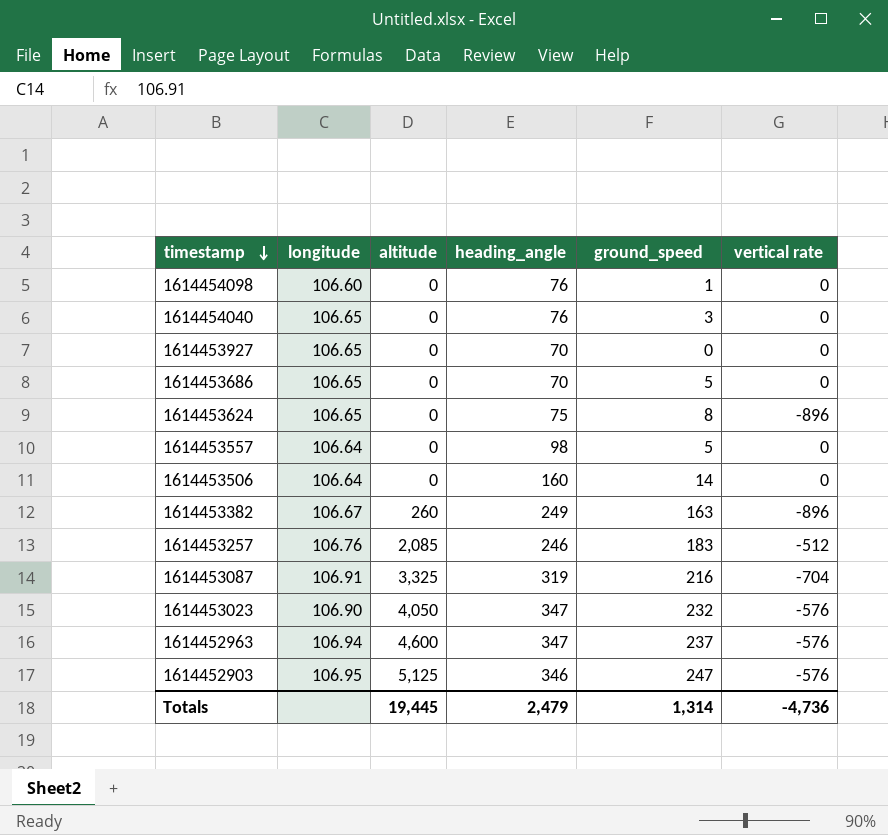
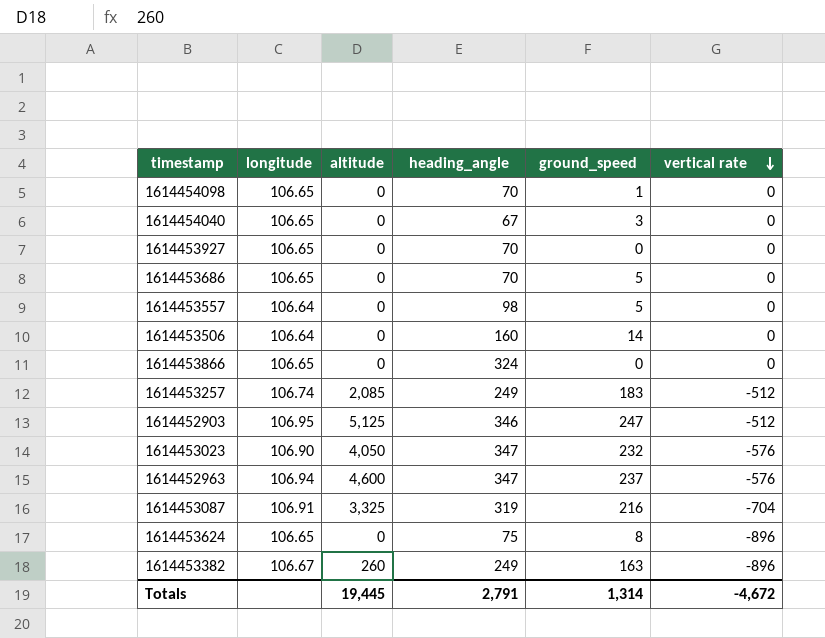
row order: timestamp descending -> vertical rate descending
1614454098 | longitude: 106.60 -> 106.65
1614454098 | heading_angle: 76 -> 70
1614454040 | heading_angle: 76 -> 67
row 1614453866: none -> 106.65 | 0 | 324 | 0 | 0
1614453257 | longitude: 106.76 -> 106.74
1614453257 | heading_angle: 246 -> 249
1614452903 | vertical rate: -576 -> -512
Totals | heading_angle: 2,479 -> 2,791
Totals | vertical rate: -4,736 -> -4,672

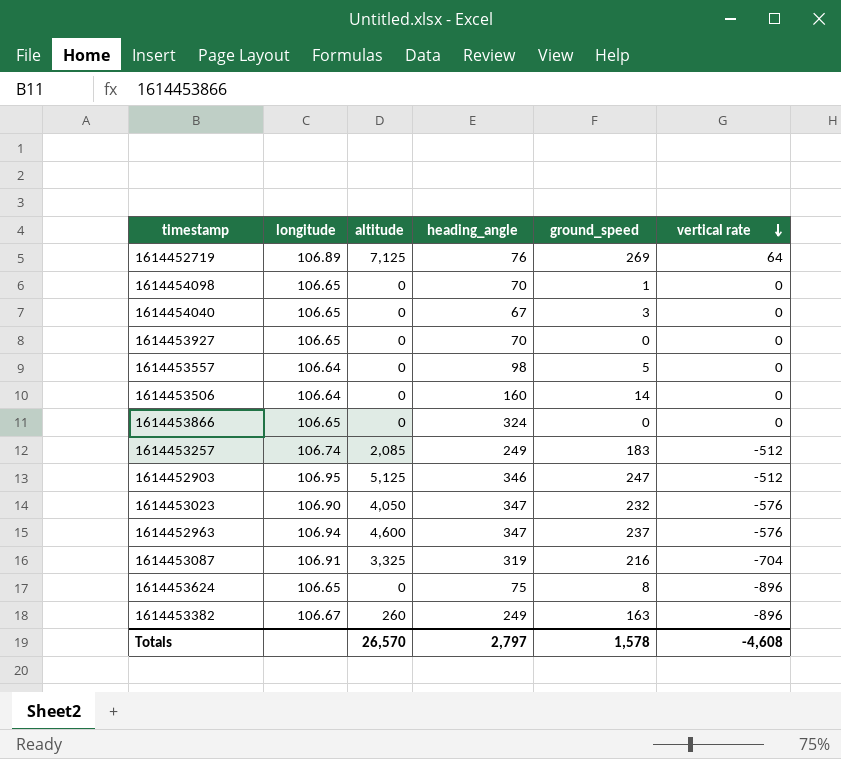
row 1614453686: 106.65 | 0 | 70 | 5 | 0 -> none
row 1614452719: none -> 106.89 | 7,125 | 76 | 269 | 64
Totals | altitude: 19,445 -> 26,570
Totals | heading_angle: 2,791 -> 2,797
Totals | ground_speed: 1,314 -> 1,578
Totals | vertical rate: -4,672 -> -4,608

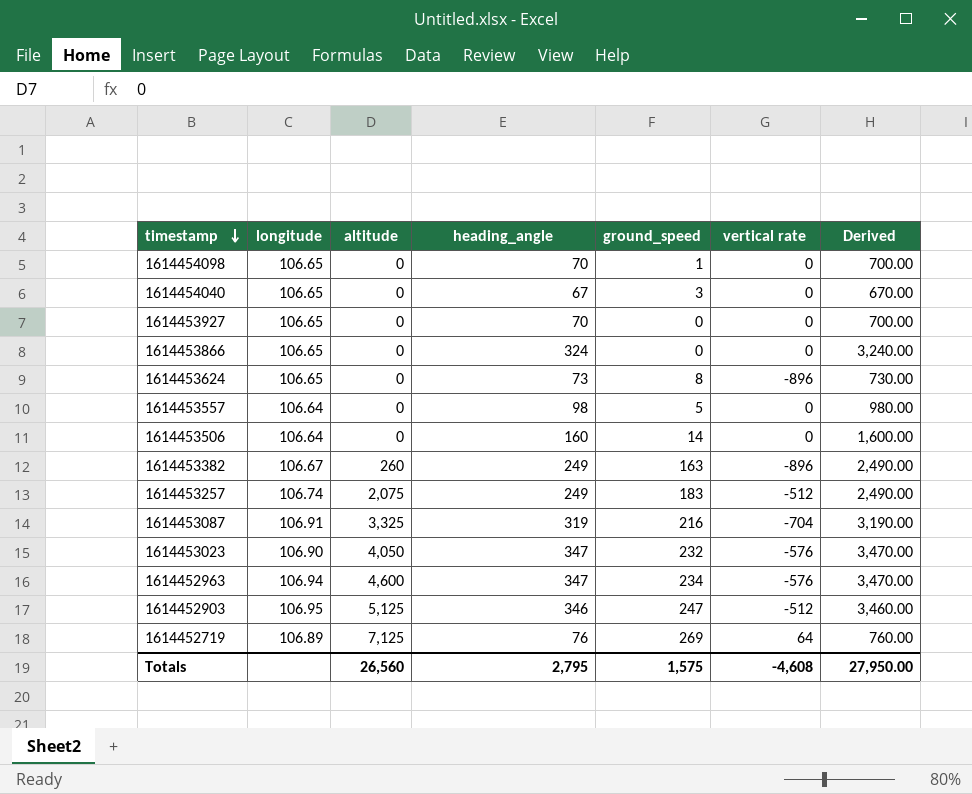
row order: vertical rate descending -> timestamp descending
column Derived | formula: none -> [heading_angle] * 10
1614453624 | heading_angle: 75 -> 73
1614453257 | altitude: 2,085 -> 2,075
1614452963 | ground_speed: 237 -> 234
Totals | altitude: 26,570 -> 26,560
Totals | heading_angle: 2,797 -> 2,795
Totals | ground_speed: 1,578 -> 1,575

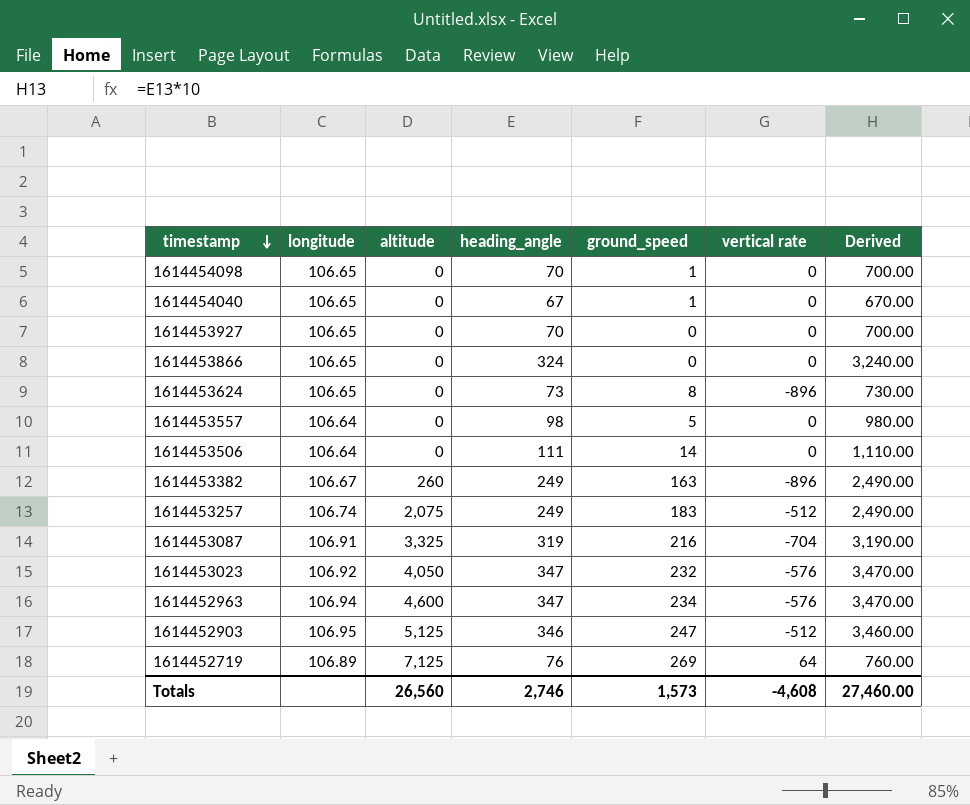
1614454040 | ground_speed: 3 -> 1
1614453506 | heading_angle: 160 -> 111
1614453506 | Derived: 1,600.00 -> 1,110.00
1614453023 | longitude: 106.90 -> 106.92
Totals | heading_angle: 2,795 -> 2,746
Totals | ground_speed: 1,575 -> 1,573
Totals | Derived: 27,950.00 -> 27,460.00

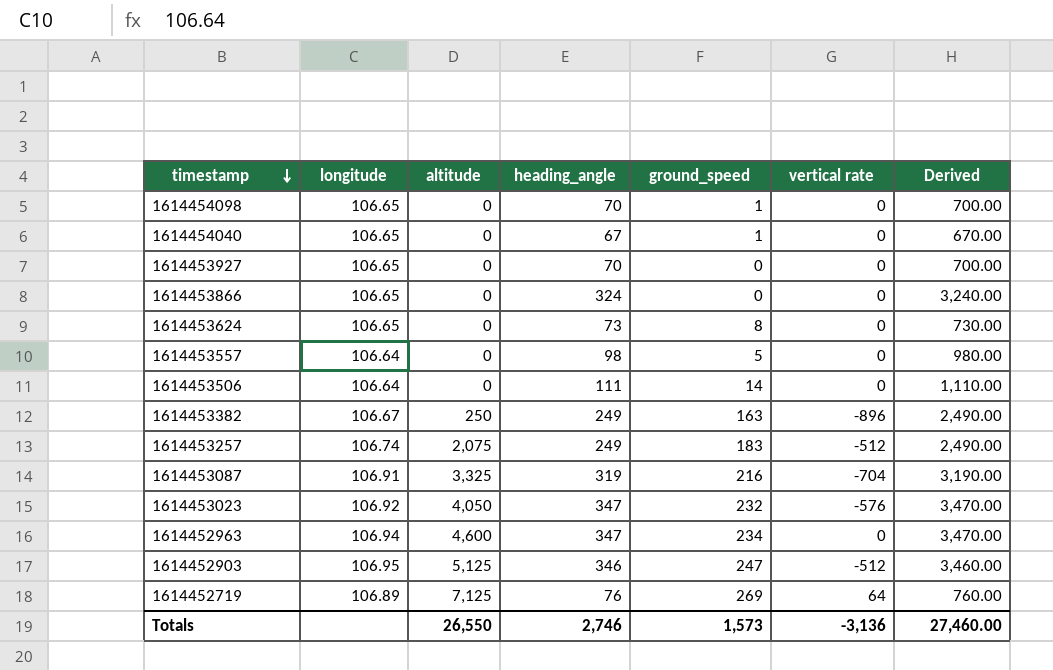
1614453624 | vertical rate: -896 -> 0
1614453382 | altitude: 260 -> 250
1614452963 | vertical rate: -576 -> 0
Totals | altitude: 26,560 -> 26,550
Totals | vertical rate: -4,608 -> -3,136

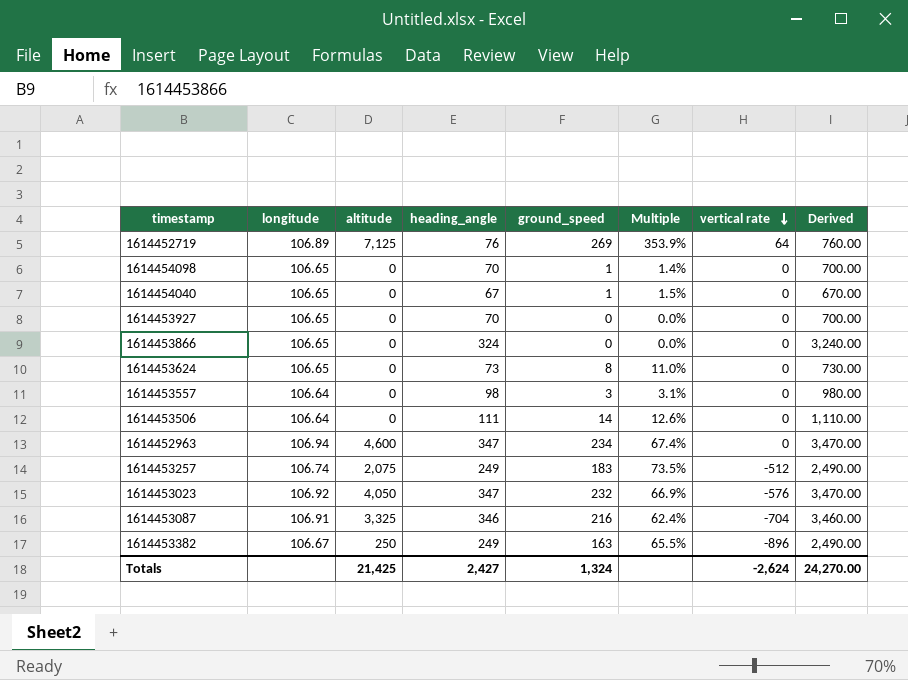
row order: timestamp descending -> vertical rate descending
column Multiple | formula: none -> [ground_speed] / [heading_angle]
row 1614452903: 106.95 | 5,125 | 346 | 247 | -512 | 3,460.00 -> none
1614453557 | ground_speed: 5 -> 3
1614453087 | heading_angle: 319 -> 346
1614453087 | Derived: 3,190.00 -> 3,460.00
Totals | altitude: 26,550 -> 21,425
Totals | heading_angle: 2,746 -> 2,427
Totals | ground_speed: 1,573 -> 1,324
Totals | vertical rate: -3,136 -> -2,624
Totals | Derived: 27,460.00 -> 24,270.00

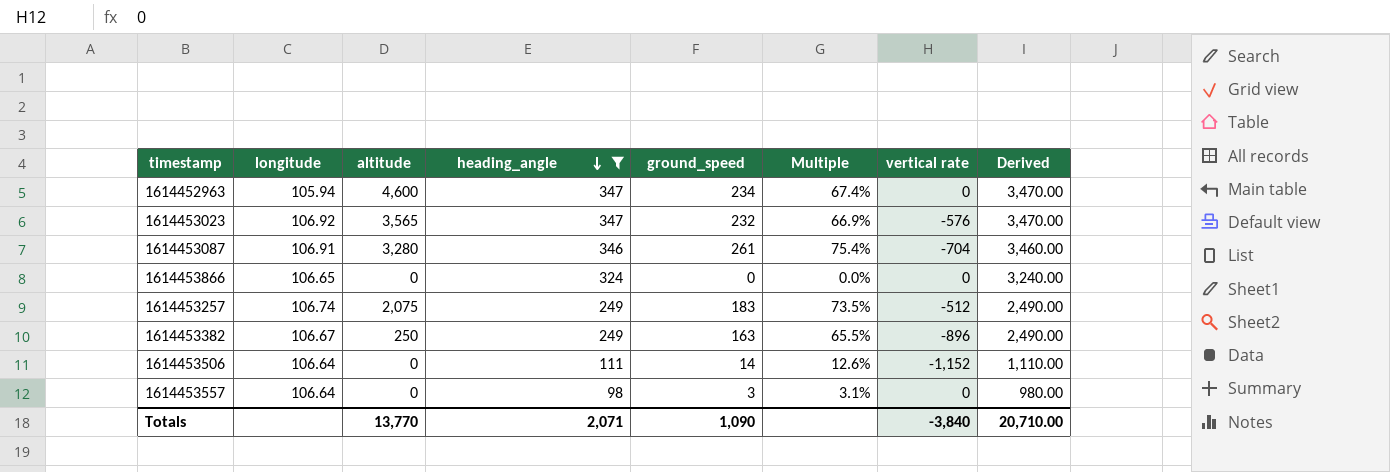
filter: none -> heading_angle >= 98
row order: vertical rate descending -> heading_angle descending
1614452963 | longitude: 106.94 -> 105.94
1614453023 | altitude: 4,050 -> 3,565
1614453087 | altitude: 3,325 -> 3,280
1614453087 | ground_speed: 216 -> 261
1614453087 | Multiple: 62.4% -> 75.4%
1614453506 | vertical rate: 0 -> -1,152
Totals | altitude: 21,425 -> 13,770
Totals | heading_angle: 2,427 -> 2,071
Totals | ground_speed: 1,324 -> 1,090
Totals | vertical rate: -2,624 -> -3,840
Totals | Derived: 24,270.00 -> 20,710.00

